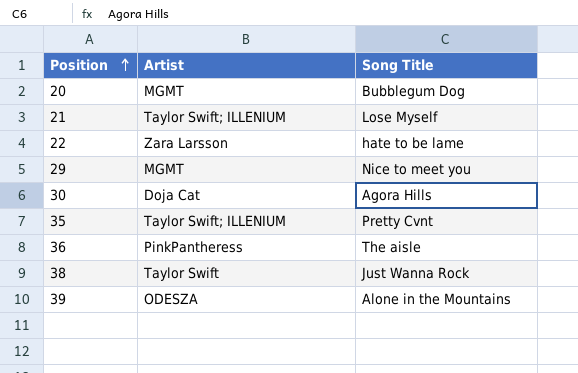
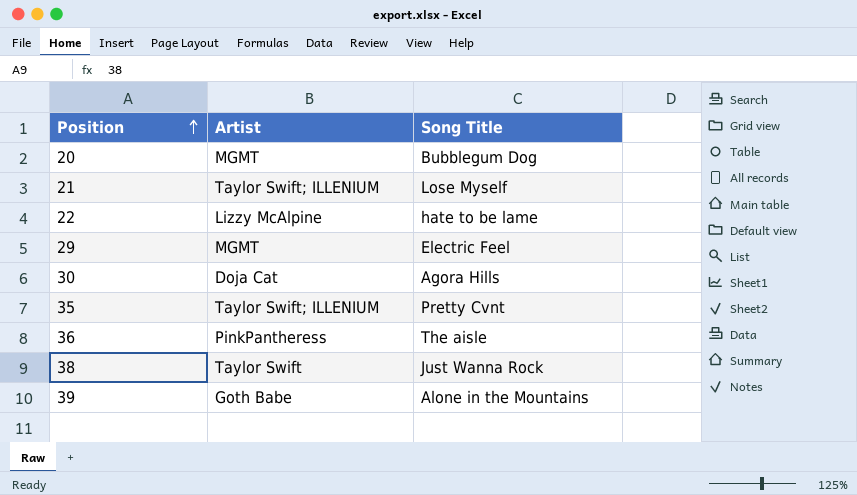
22 | Artist: Zara Larsson -> Lizzy McAlpine
29 | Song Title: Nice to meet you -> Electric Feel
39 | Artist: ODESZA -> Goth Babe

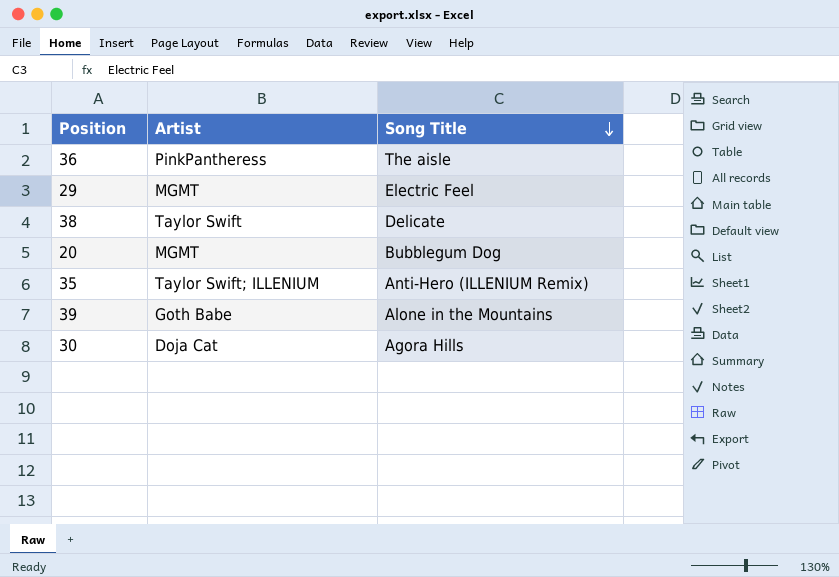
row order: Position ascending -> Song Title descending
row 21: Taylor Swift; ILLENIUM | Lose Myself -> none
row 22: Lizzy McAlpine | hate to be lame -> none
38 | Song Title: Just Wanna Rock -> Delicate
35 | Song Title: Pretty Cvnt -> Anti-Hero (ILLENIUM Remix)

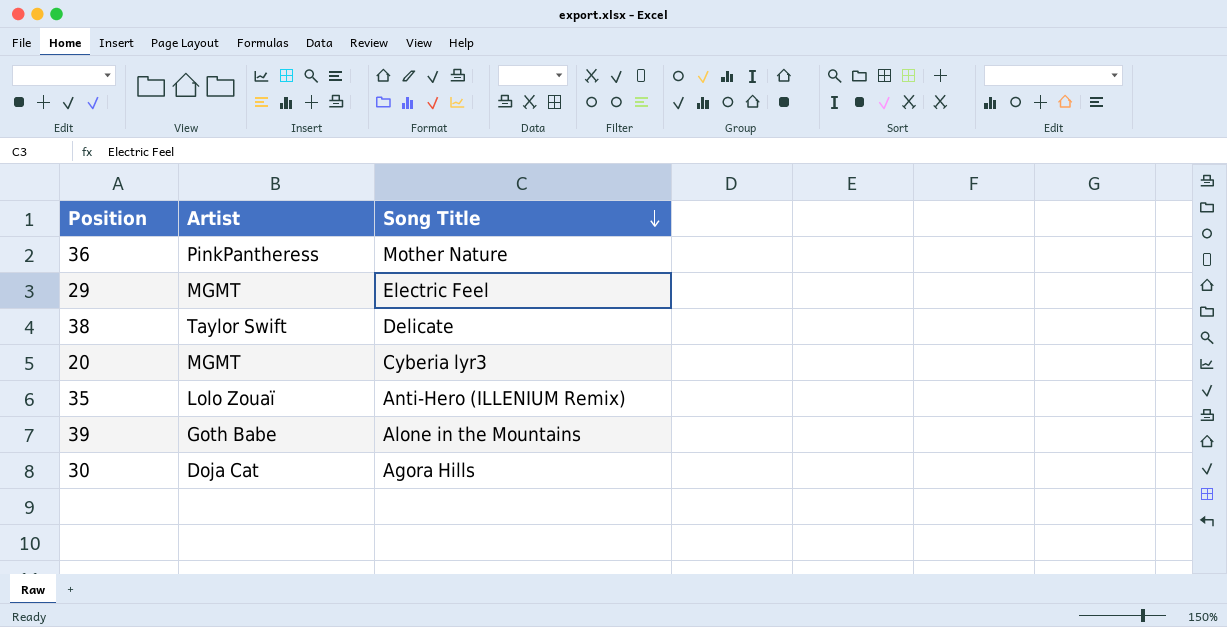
36 | Song Title: The aisle -> Mother Nature
20 | Song Title: Bubblegum Dog -> Cyberia lyr3
35 | Artist: Taylor Swift; ILLENIUM -> Lolo Zouaï

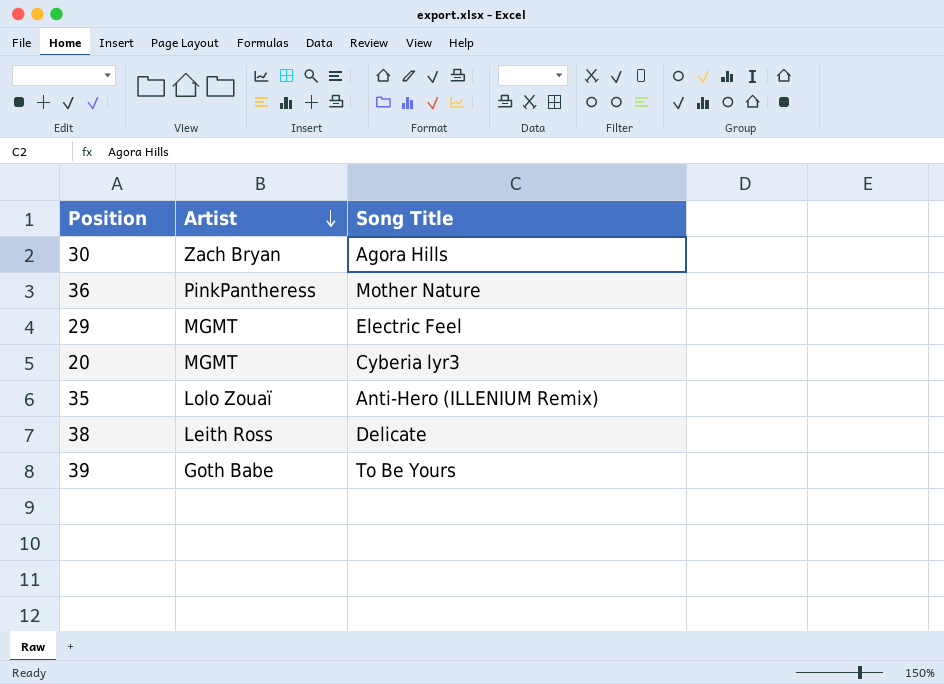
row order: Song Title descending -> Artist descending
30 | Artist: Doja Cat -> Zach Bryan
38 | Artist: Taylor Swift -> Leith Ross
39 | Song Title: Alone in the Mountains -> To Be Yours

